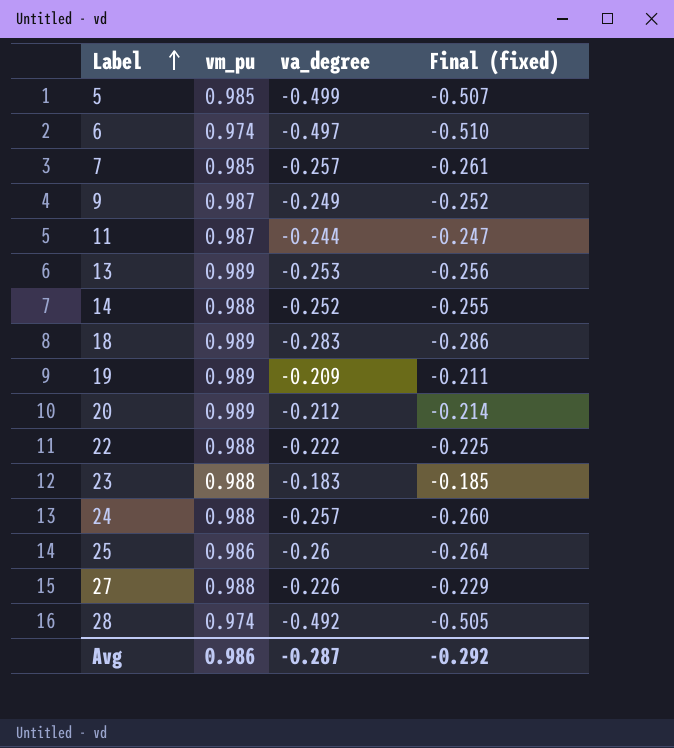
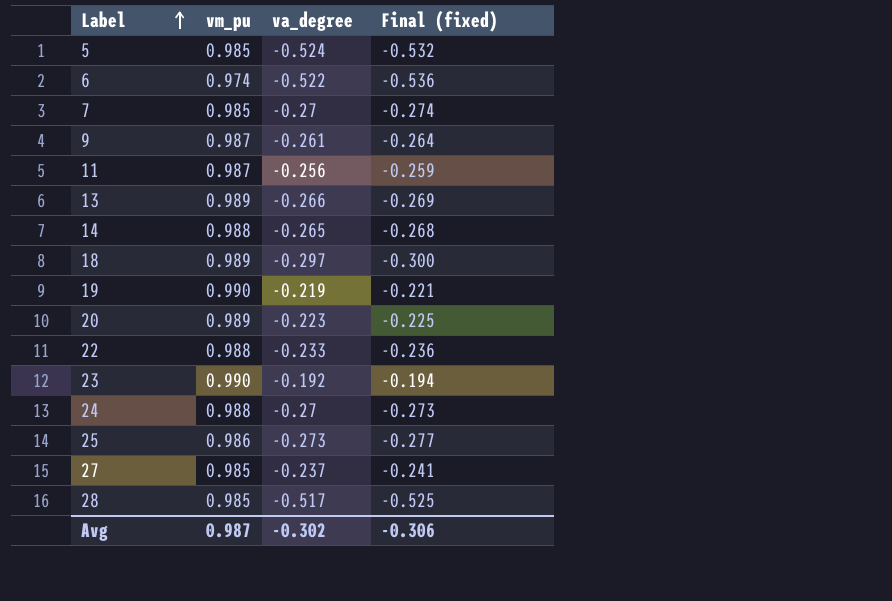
5 | va_degree: -0.499 -> -0.524
5 | Final (fixed): -0.507 -> -0.532
6 | va_degree: -0.497 -> -0.522
6 | Final (fixed): -0.510 -> -0.536
7 | va_degree: -0.257 -> -0.27
7 | Final (fixed): -0.261 -> -0.274
9 | va_degree: -0.249 -> -0.261
9 | Final (fixed): -0.252 -> -0.264
11 | va_degree: -0.244 -> -0.256
11 | Final (fixed): -0.247 -> -0.259
13 | va_degree: -0.253 -> -0.266
13 | Final (fixed): -0.256 -> -0.269
14 | va_degree: -0.252 -> -0.265
14 | Final (fixed): -0.255 -> -0.268
18 | va_degree: -0.283 -> -0.297
18 | Final (fixed): -0.286 -> -0.300
19 | vm_pu: 0.989 -> 0.990
19 | va_degree: -0.209 -> -0.219
19 | Final (fixed): -0.211 -> -0.221
20 | va_degree: -0.212 -> -0.223
20 | Final (fixed): -0.214 -> -0.225
22 | va_degree: -0.222 -> -0.233
22 | Final (fixed): -0.225 -> -0.236
23 | vm_pu: 0.988 -> 0.990
23 | va_degree: -0.183 -> -0.192
23 | Final (fixed): -0.185 -> -0.194
24 | va_degree: -0.257 -> -0.27
24 | Final (fixed): -0.260 -> -0.273
25 | va_degree: -0.26 -> -0.273
25 | Final (fixed): -0.264 -> -0.277
27 | vm_pu: 0.988 -> 0.985
27 | va_degree: -0.226 -> -0.237
27 | Final (fixed): -0.229 -> -0.241
28 | vm_pu: 0.974 -> 0.985
28 | va_degree: -0.492 -> -0.517
28 | Final (fixed): -0.505 -> -0.525
Avg | vm_pu: 0.986 -> 0.987
Avg | va_degree: -0.287 -> -0.302
Avg | Final (fixed): -0.292 -> -0.306

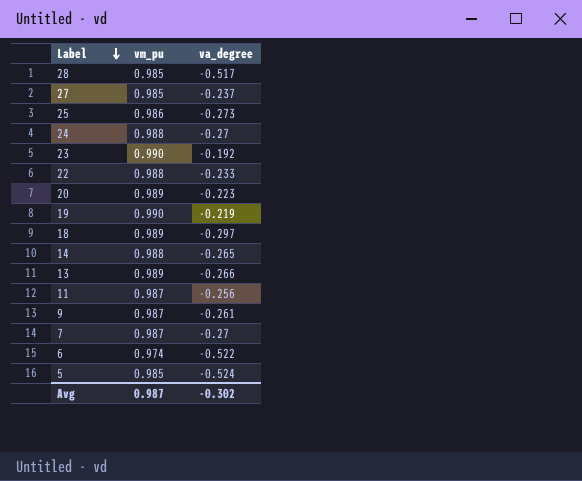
row order: Label ascending -> Label descending
column Final (fixed) | formula: [va_degree] / [vm_pu] -> none
7 | vm_pu: 0.985 -> 0.987

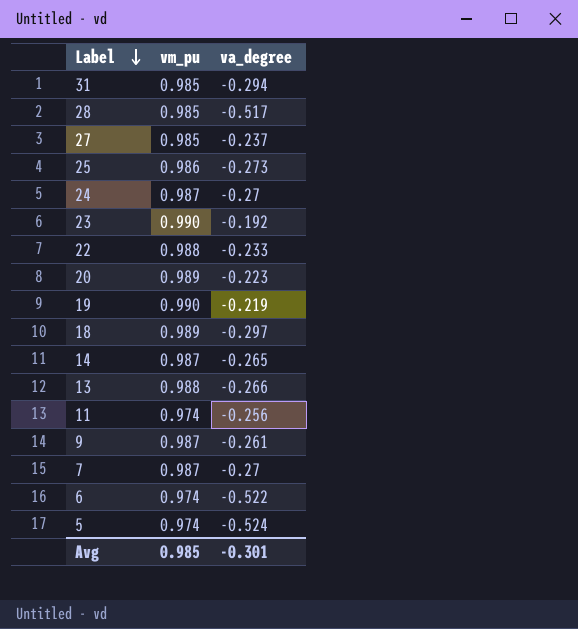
row 31: none -> 0.985 | -0.294
24 | vm_pu: 0.988 -> 0.987
14 | vm_pu: 0.988 -> 0.987
13 | vm_pu: 0.989 -> 0.988
11 | vm_pu: 0.987 -> 0.974
5 | vm_pu: 0.985 -> 0.974
Avg | vm_pu: 0.987 -> 0.985
Avg | va_degree: -0.302 -> -0.301

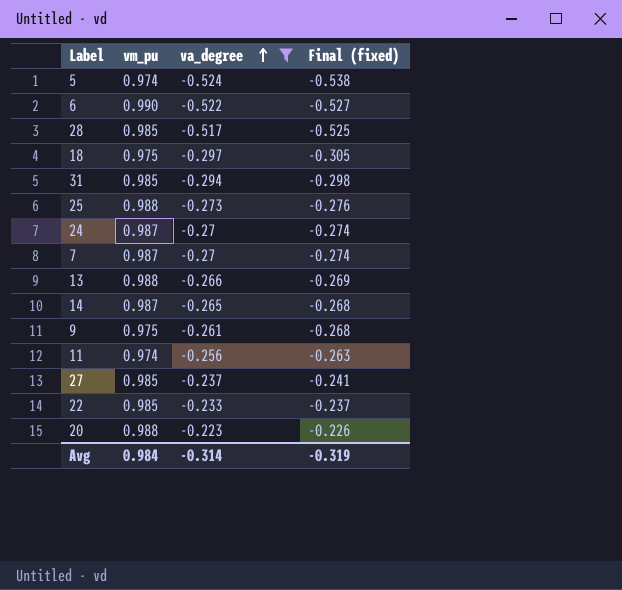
filter: none -> va_degree <= -0.223
row order: Label descending -> va_degree ascending
column Final (fixed) | formula: none -> [va_degree] / [vm_pu]
6 | vm_pu: 0.974 -> 0.990
18 | vm_pu: 0.989 -> 0.975
25 | vm_pu: 0.986 -> 0.988
9 | vm_pu: 0.987 -> 0.975
22 | vm_pu: 0.988 -> 0.985
20 | vm_pu: 0.989 -> 0.988
Avg | vm_pu: 0.985 -> 0.984
Avg | va_degree: -0.301 -> -0.314

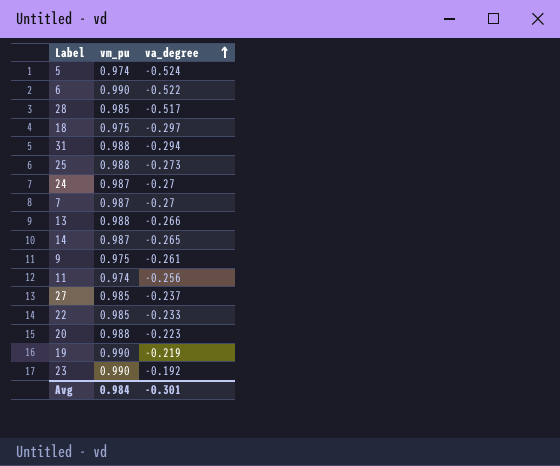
filter: va_degree <= -0.223 -> none
column Final (fixed) | formula: [va_degree] / [vm_pu] -> none
31 | vm_pu: 0.985 -> 0.988
Avg | va_degree: -0.314 -> -0.301

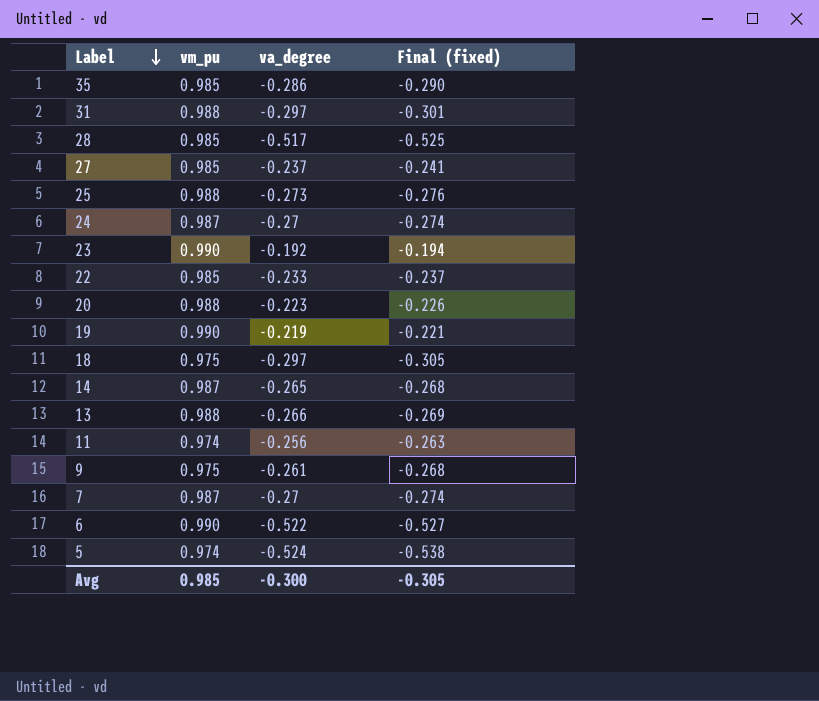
row order: va_degree ascending -> Label descending
column Final (fixed) | formula: none -> [va_degree] / [vm_pu]
row 35: none -> 0.985 | -0.286 | -0.290
31 | va_degree: -0.294 -> -0.297
Avg | vm_pu: 0.984 -> 0.985
Avg | va_degree: -0.301 -> -0.300

